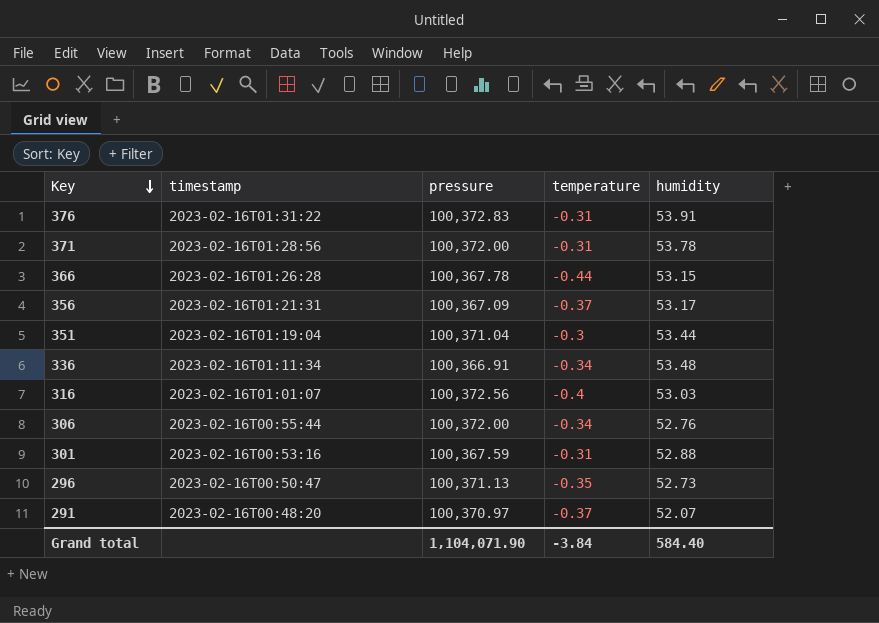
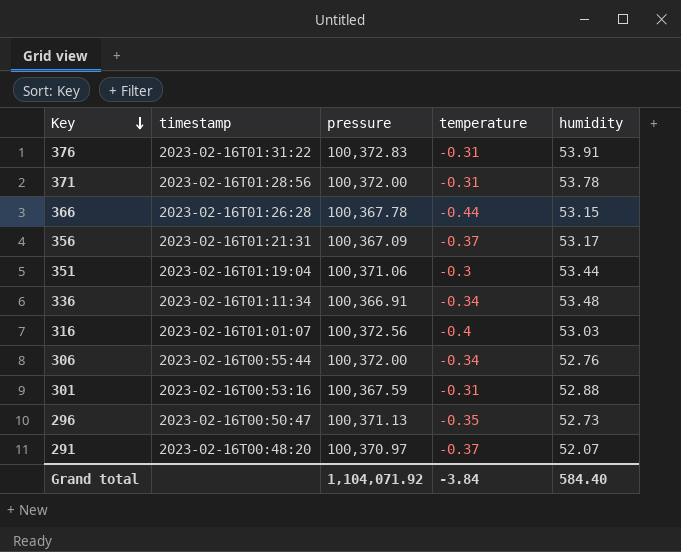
351 | pressure: 100,371.04 -> 100,371.06
Grand total | pressure: 1,104,071.90 -> 1,104,071.92

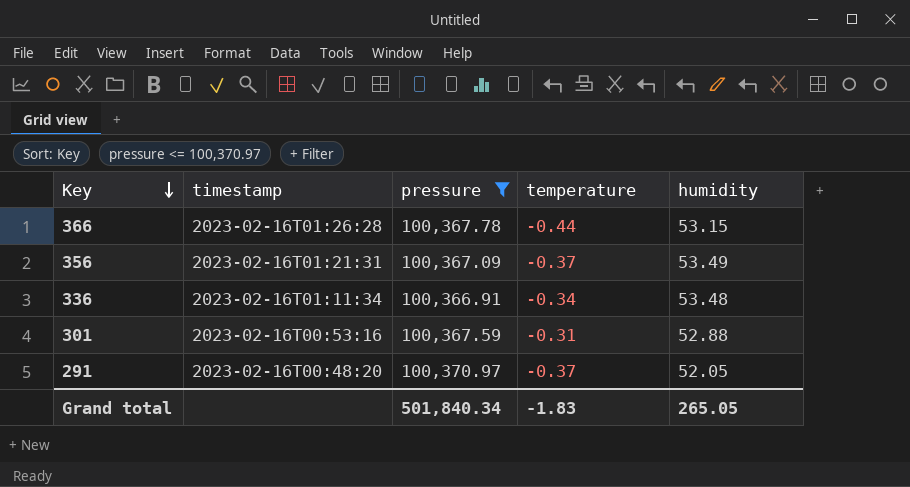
filter: none -> pressure <= 100,370.97
356 | humidity: 53.17 -> 53.49
291 | humidity: 52.07 -> 52.05
Grand total | pressure: 1,104,071.92 -> 501,840.34
Grand total | temperature: -3.84 -> -1.83
Grand total | humidity: 584.40 -> 265.05

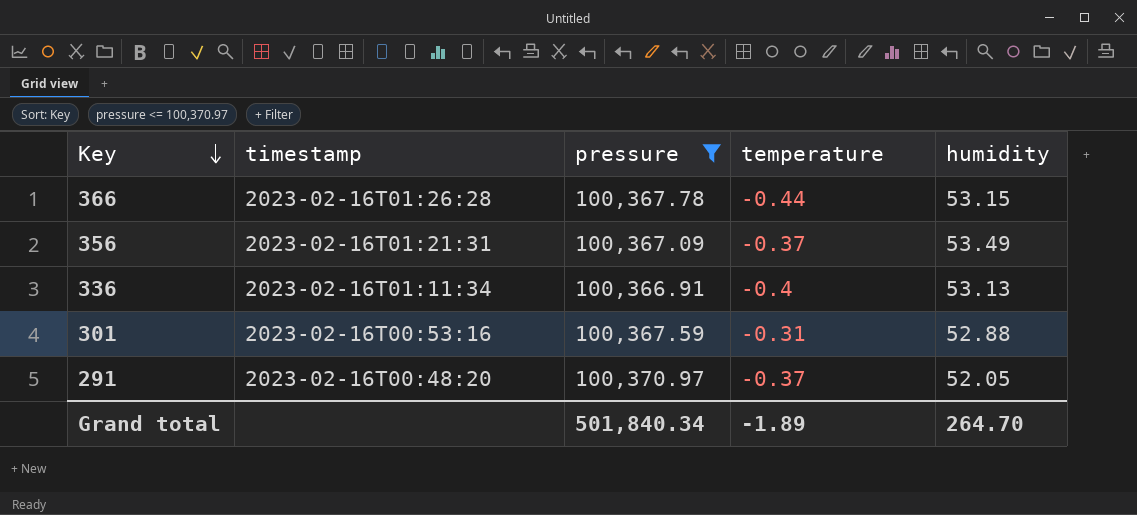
336 | temperature: -0.34 -> -0.4
336 | humidity: 53.48 -> 53.13
Grand total | temperature: -1.83 -> -1.89
Grand total | humidity: 265.05 -> 264.70

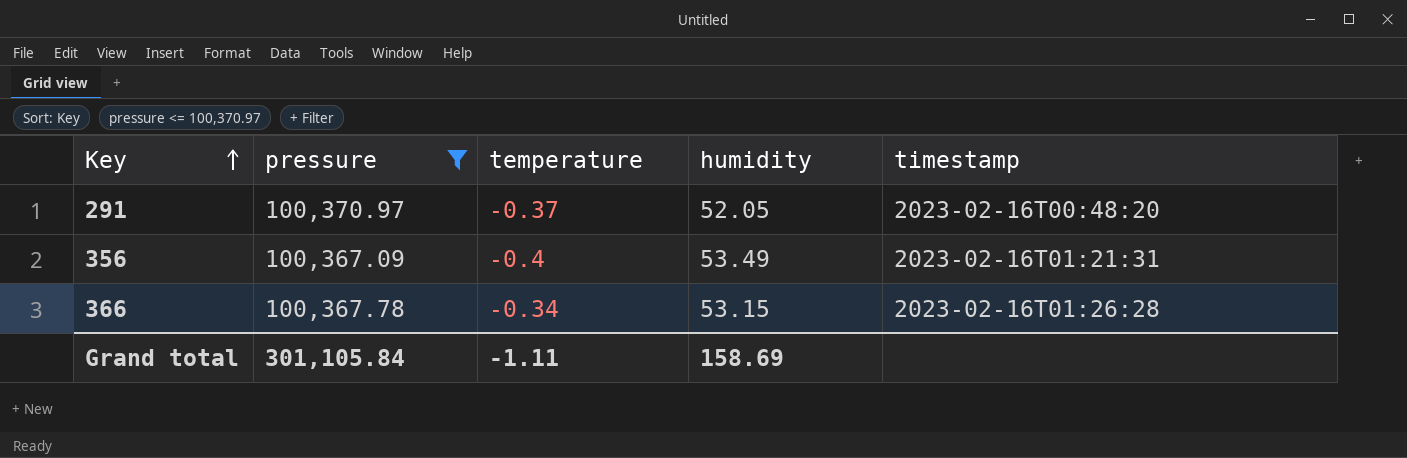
row order: Key descending -> Key ascending
column timestamp | position: 2 -> 5
row 336: 2023-02-16T01:11:34 | 100,366.91 | -0.4 | 53.13 -> none
row 301: 2023-02-16T00:53:16 | 100,367.59 | -0.31 | 52.88 -> none
356 | temperature: -0.37 -> -0.4
366 | temperature: -0.44 -> -0.34
Grand total | pressure: 501,840.34 -> 301,105.84
Grand total | temperature: -1.89 -> -1.11
Grand total | humidity: 264.70 -> 158.69

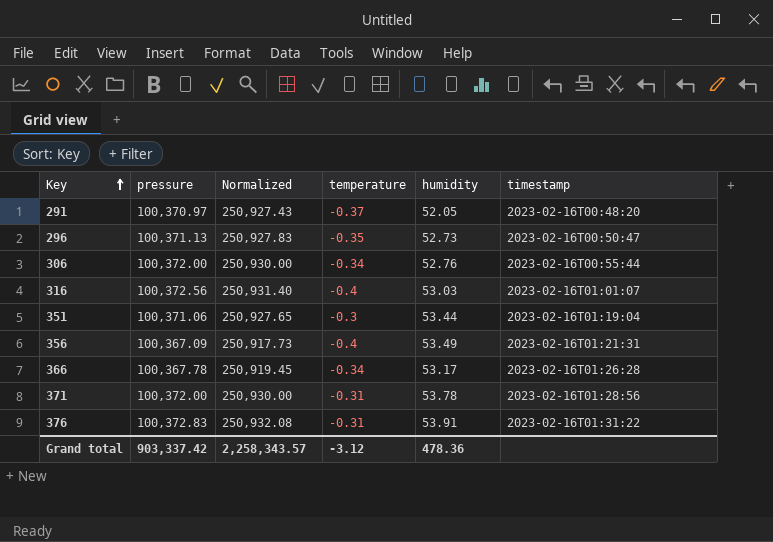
filter: pressure <= 100,370.97 -> none
column Normalized | formula: none -> [pressure] * 2.5
366 | humidity: 53.15 -> 53.17
Grand total | pressure: 301,105.84 -> 903,337.42
Grand total | temperature: -1.11 -> -3.12
Grand total | humidity: 158.69 -> 478.36

